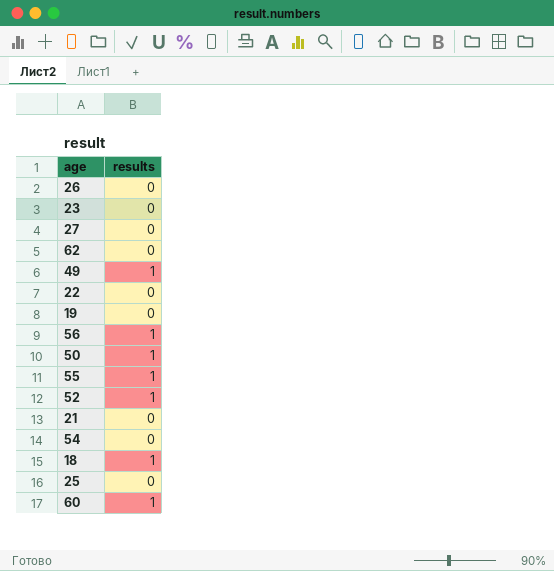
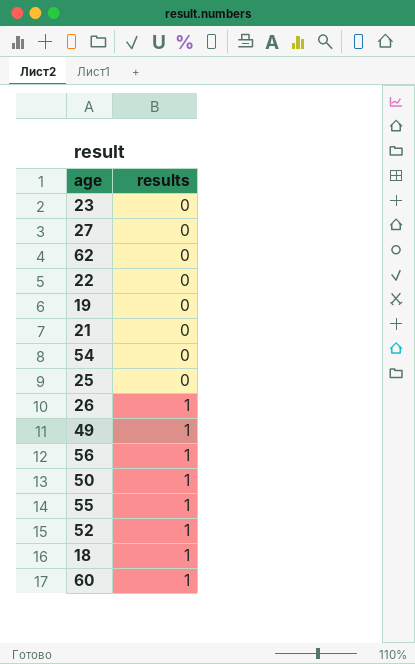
row order: none -> results ascending
26 | results: 0 -> 1

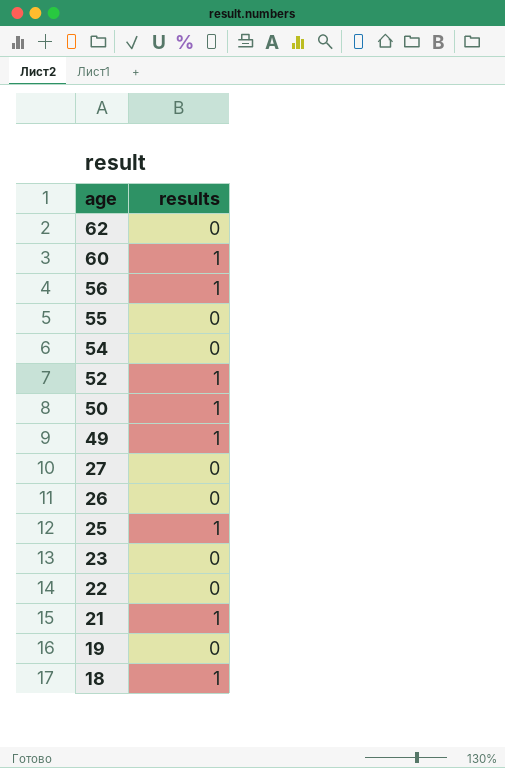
row order: results ascending -> age descending
55 | results: 1 -> 0
26 | results: 1 -> 0
25 | results: 0 -> 1
21 | results: 0 -> 1

